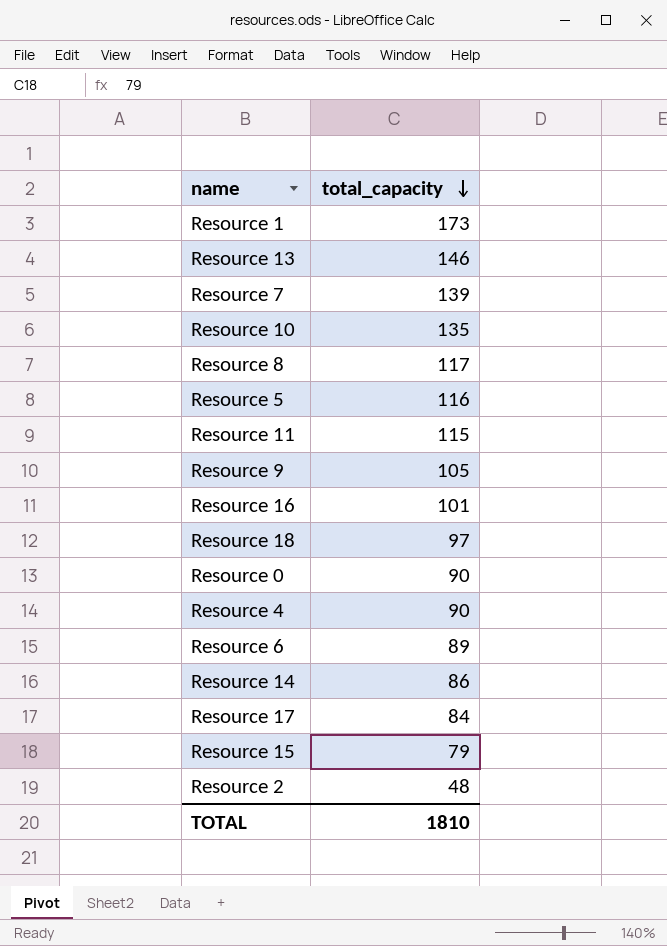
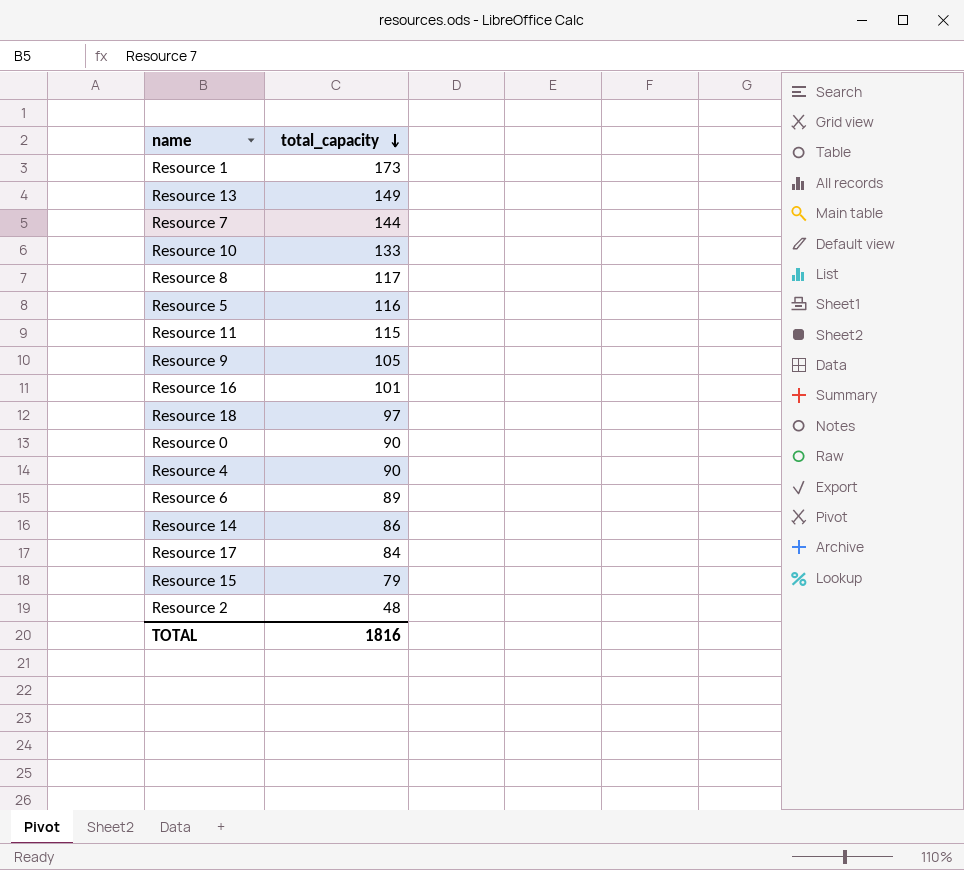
Resource 13 | total_capacity: 146 -> 149
Resource 7 | total_capacity: 139 -> 144
Resource 10 | total_capacity: 135 -> 133
TOTAL | total_capacity: 1810 -> 1816

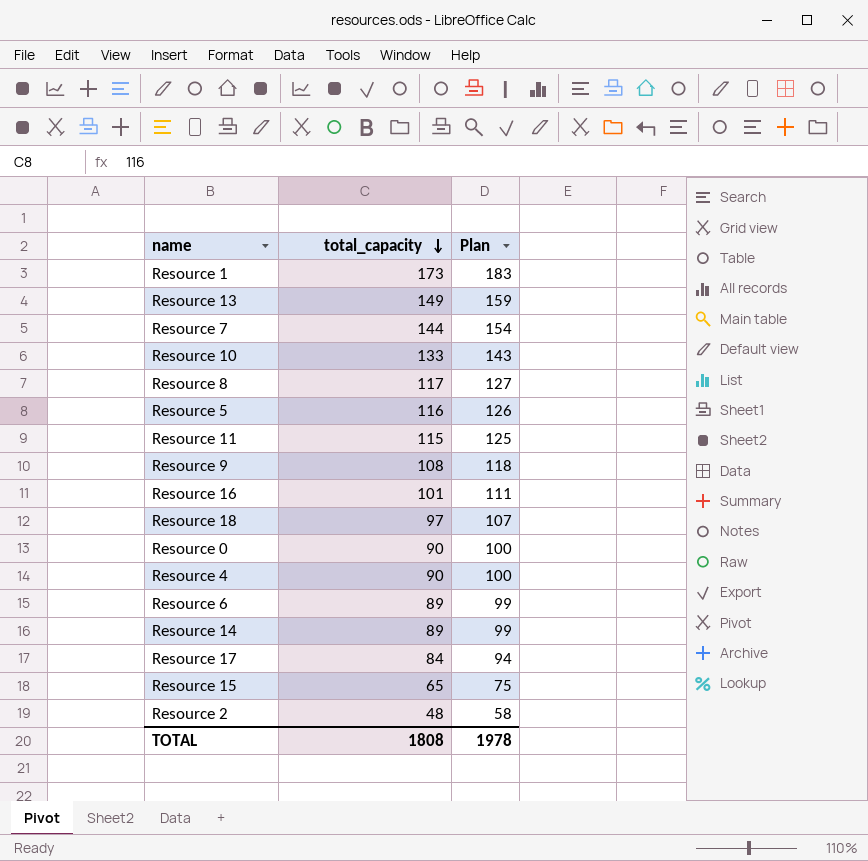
column Plan | formula: none -> [total_capacity] + 10
Resource 9 | total_capacity: 105 -> 108
Resource 14 | total_capacity: 86 -> 89
Resource 15 | total_capacity: 79 -> 65
TOTAL | total_capacity: 1816 -> 1808

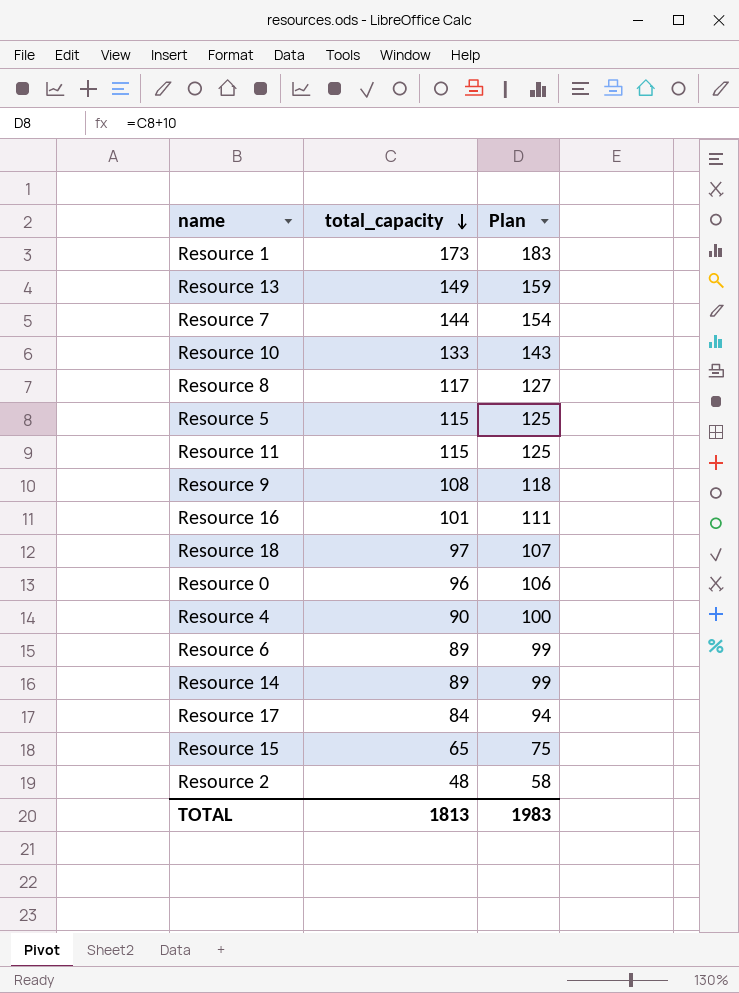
Resource 5 | total_capacity: 116 -> 115
Resource 5 | Plan: 126 -> 125
Resource 0 | total_capacity: 90 -> 96
Resource 0 | Plan: 100 -> 106
TOTAL | total_capacity: 1808 -> 1813
TOTAL | Plan: 1978 -> 1983

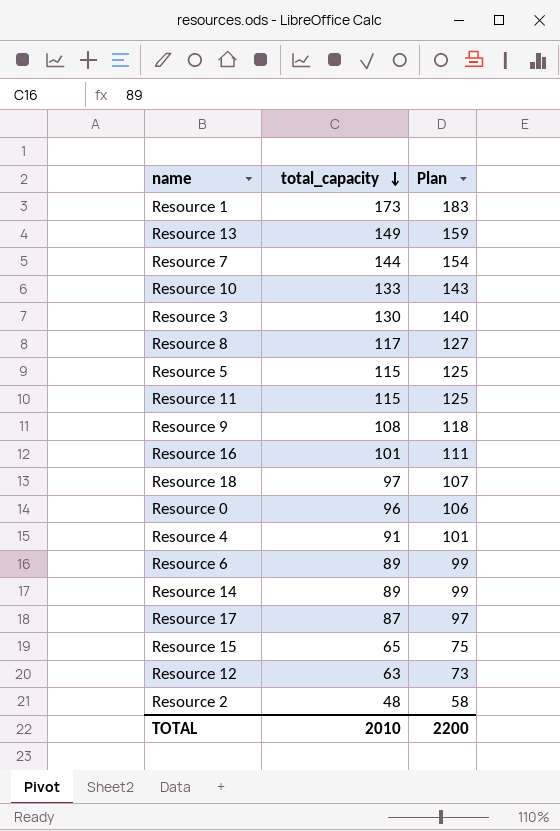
row Resource 3: none -> 130 | 140
Resource 4 | total_capacity: 90 -> 91
Resource 4 | Plan: 100 -> 101
Resource 17 | total_capacity: 84 -> 87
Resource 17 | Plan: 94 -> 97
row Resource 12: none -> 63 | 73
TOTAL | total_capacity: 1813 -> 2010
TOTAL | Plan: 1983 -> 2200

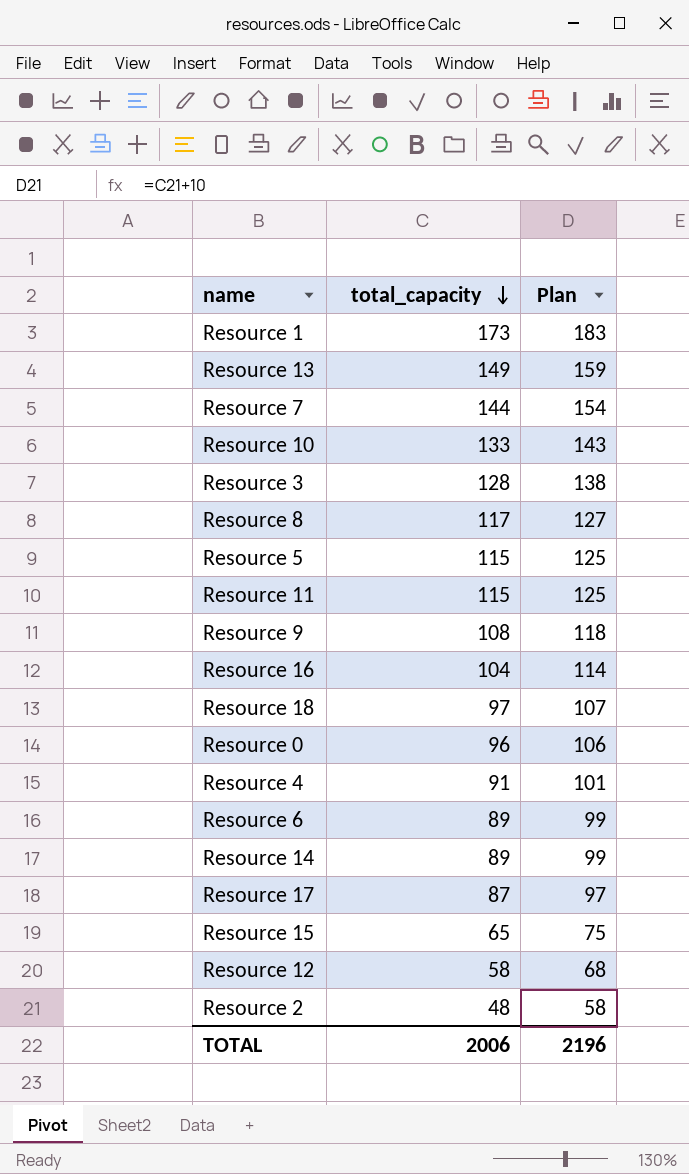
Resource 3 | total_capacity: 130 -> 128
Resource 3 | Plan: 140 -> 138
Resource 16 | total_capacity: 101 -> 104
Resource 16 | Plan: 111 -> 114
Resource 12 | total_capacity: 63 -> 58
Resource 12 | Plan: 73 -> 68
TOTAL | total_capacity: 2010 -> 2006
TOTAL | Plan: 2200 -> 2196

